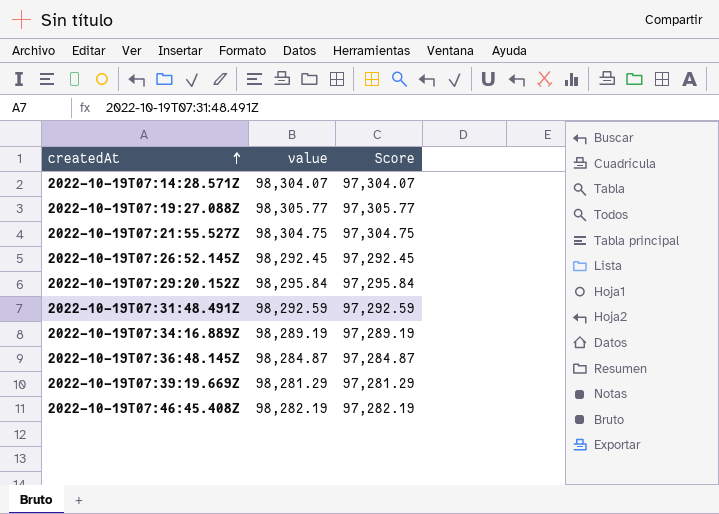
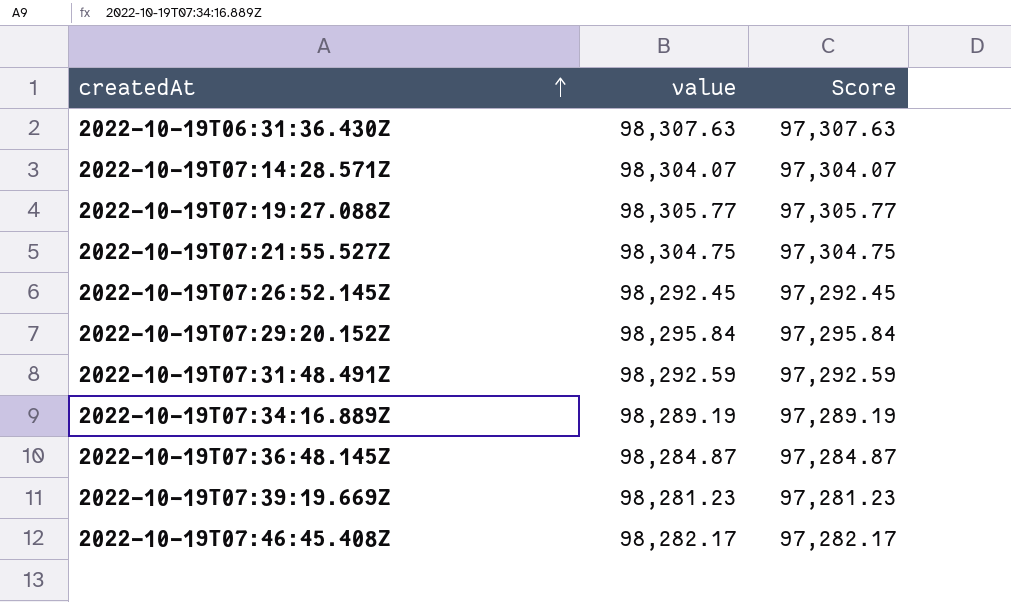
row 2022-10-19T06:31:36.430Z: none -> 98,307.63 | 97,307.63
2022-10-19T07:39:19.669Z | value: 98,281.29 -> 98,281.23
2022-10-19T07:39:19.669Z | Score: 97,281.29 -> 97,281.23
2022-10-19T07:46:45.408Z | value: 98,282.19 -> 98,282.17
2022-10-19T07:46:45.408Z | Score: 97,282.19 -> 97,282.17

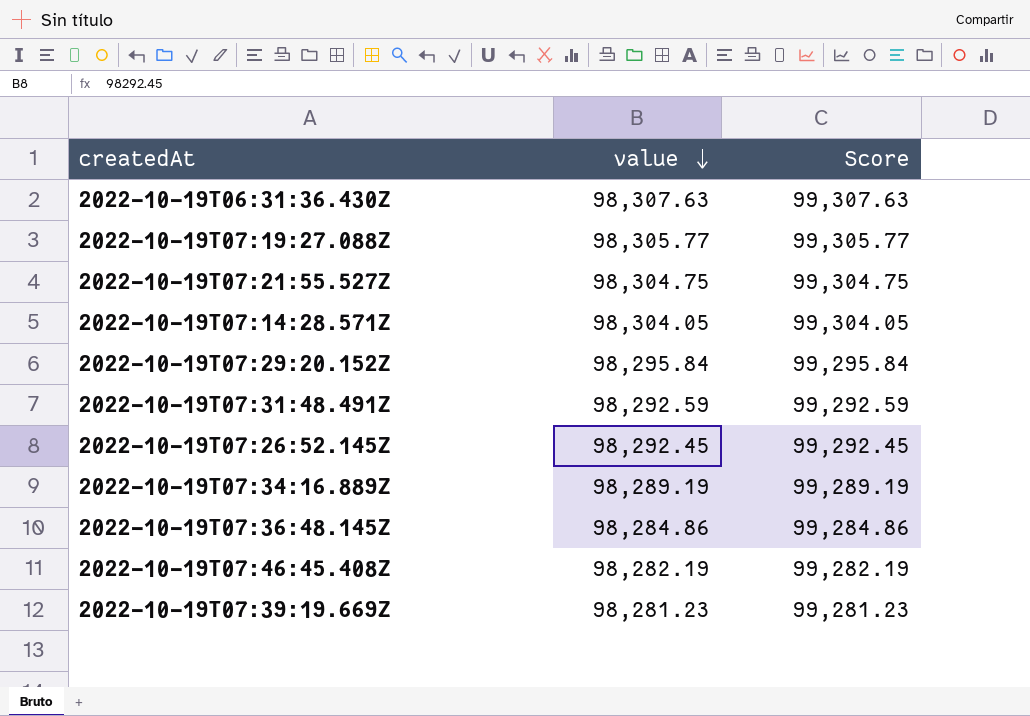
row order: createdAt ascending -> value descending
column Score | formula: [value] - 1000 -> [value] + 1000
2022-10-19T07:14:28.571Z | value: 98,304.07 -> 98,304.05
2022-10-19T07:36:48.145Z | value: 98,284.87 -> 98,284.86
2022-10-19T07:46:45.408Z | value: 98,282.17 -> 98,282.19

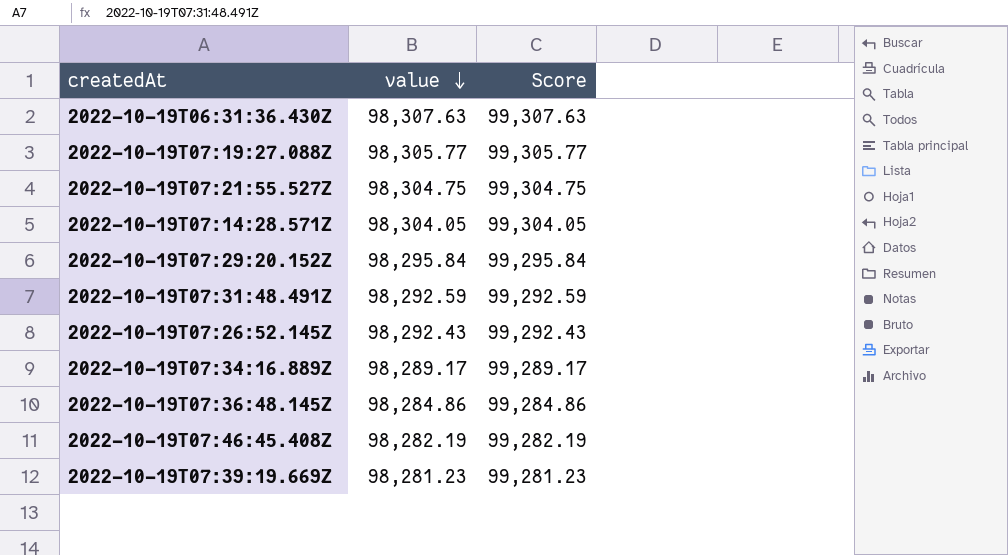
2022-10-19T07:26:52.145Z | value: 98,292.45 -> 98,292.43
2022-10-19T07:26:52.145Z | Score: 99,292.45 -> 99,292.43
2022-10-19T07:34:16.889Z | value: 98,289.19 -> 98,289.17
2022-10-19T07:34:16.889Z | Score: 99,289.19 -> 99,289.17

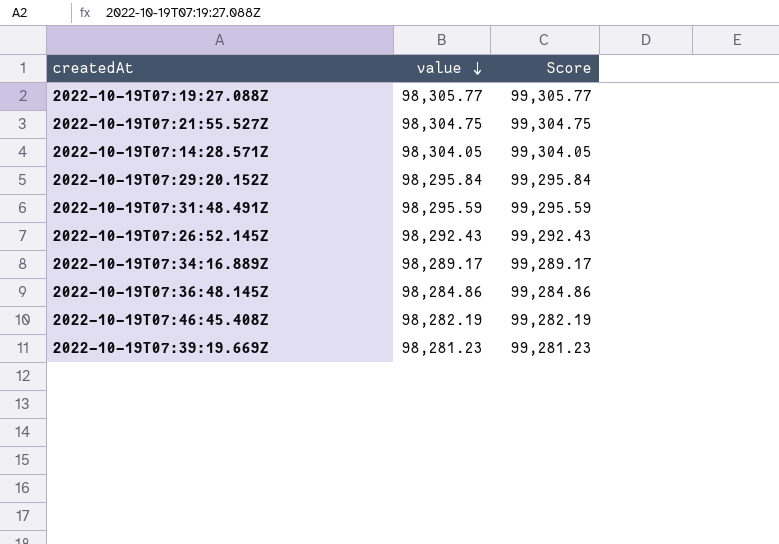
row 2022-10-19T06:31:36.430Z: 98,307.63 | 99,307.63 -> none
2022-10-19T07:31:48.491Z | value: 98,292.59 -> 98,295.59
2022-10-19T07:31:48.491Z | Score: 99,292.59 -> 99,295.59

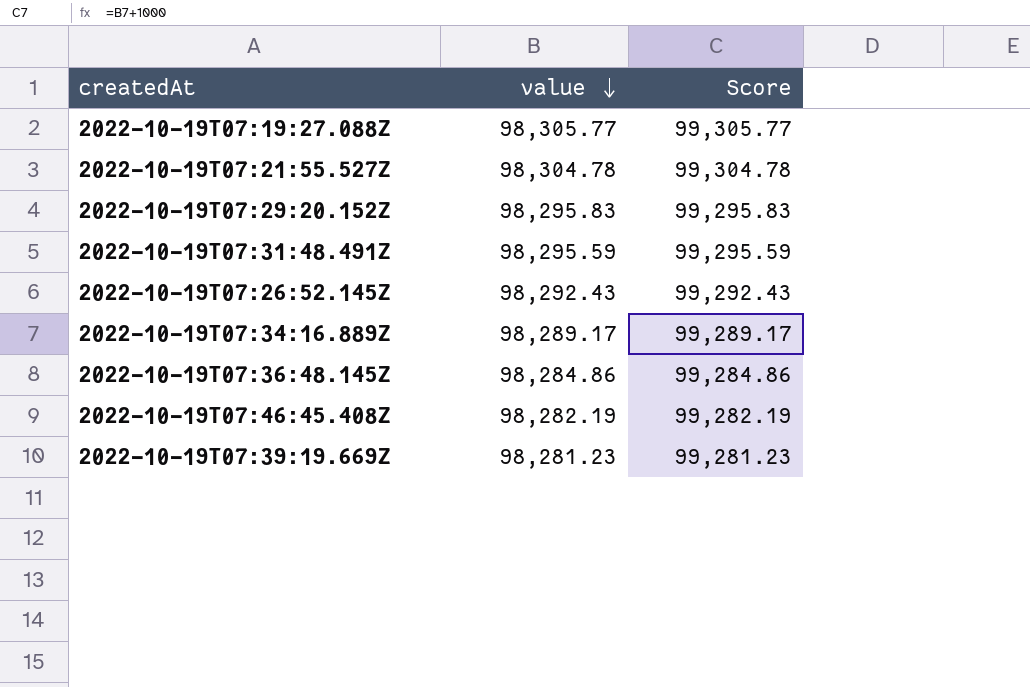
row 2022-10-19T07:14:28.571Z: 98,304.05 | 99,304.05 -> none
2022-10-19T07:21:55.527Z | value: 98,304.75 -> 98,304.78
2022-10-19T07:21:55.527Z | Score: 99,304.75 -> 99,304.78
2022-10-19T07:29:20.152Z | value: 98,295.84 -> 98,295.83
2022-10-19T07:29:20.152Z | Score: 99,295.84 -> 99,295.83

